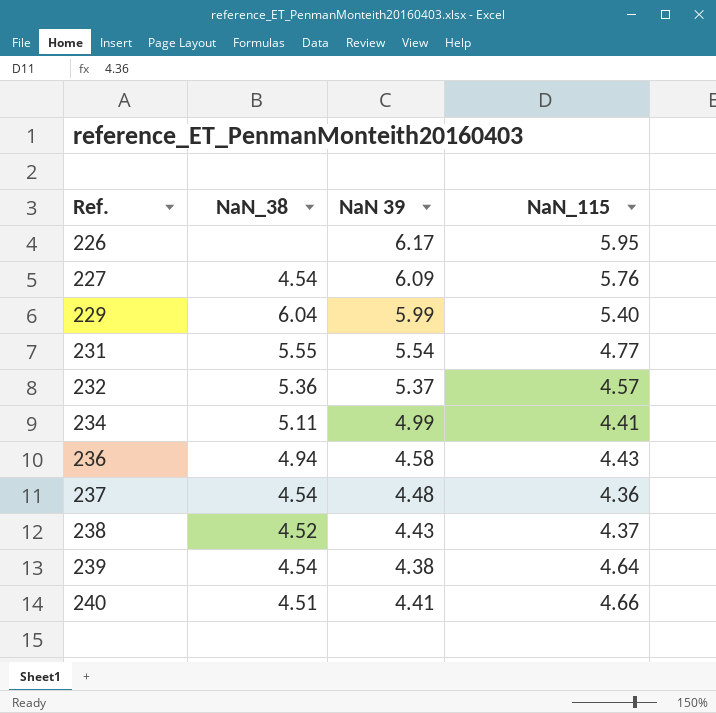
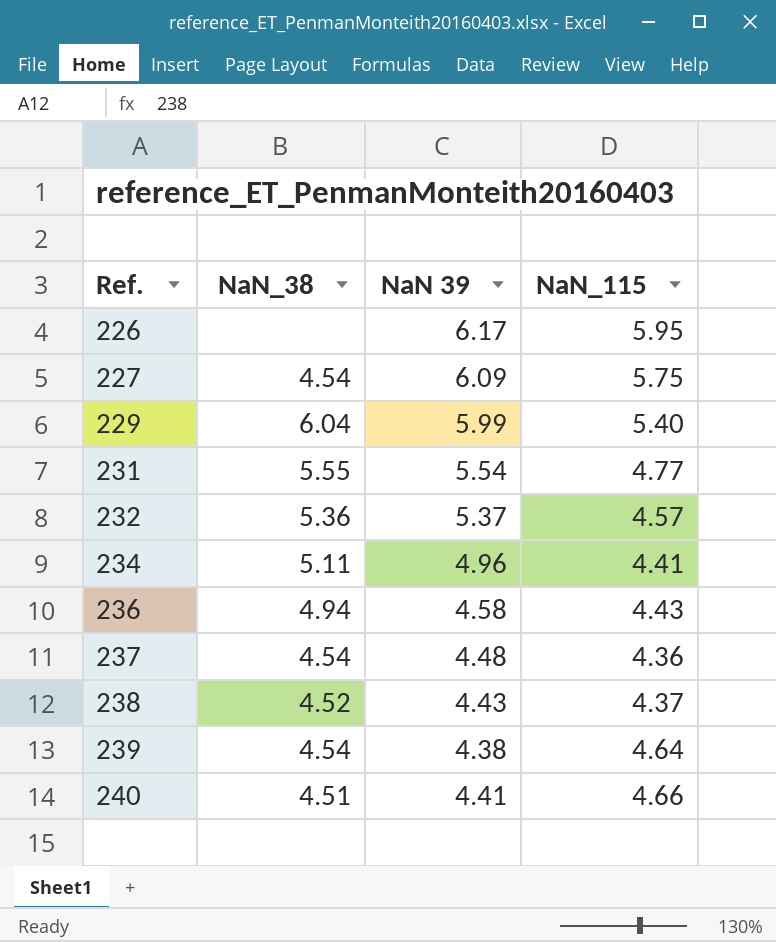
227 | NaN_115: 5.76 -> 5.75
234 | NaN 39: 4.99 -> 4.96

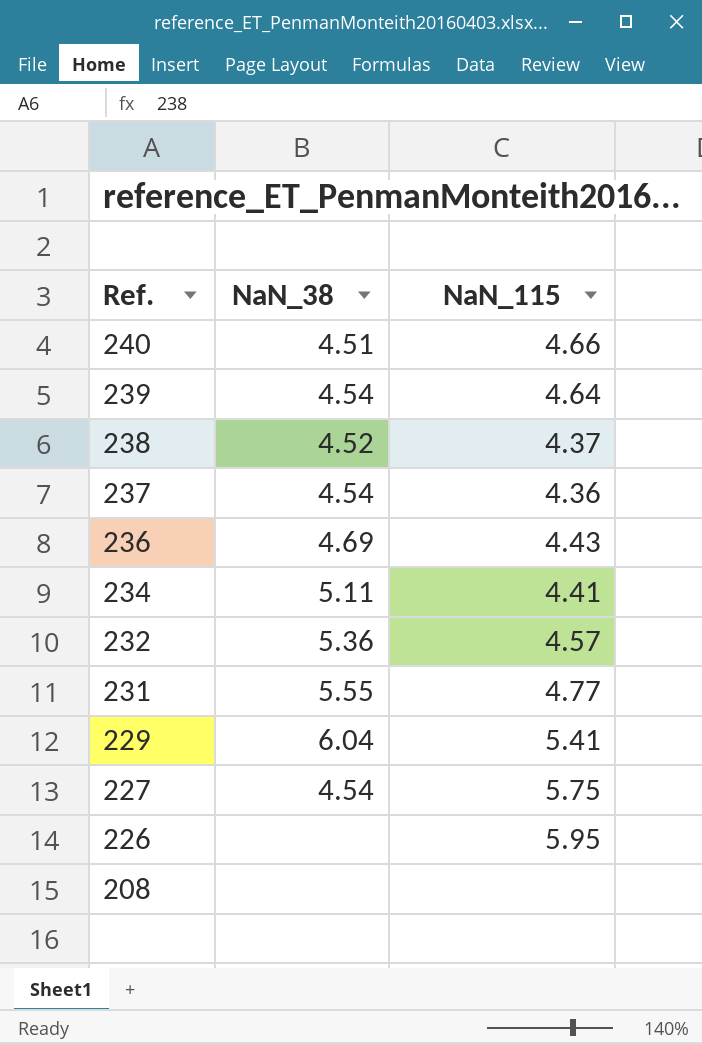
row order: Ref. ascending -> Ref. descending
column NaN 39 | position: 3 -> none
236 | NaN_38: 4.94 -> 4.69
229 | NaN_115: 5.40 -> 5.41
row 208: none -> none | none

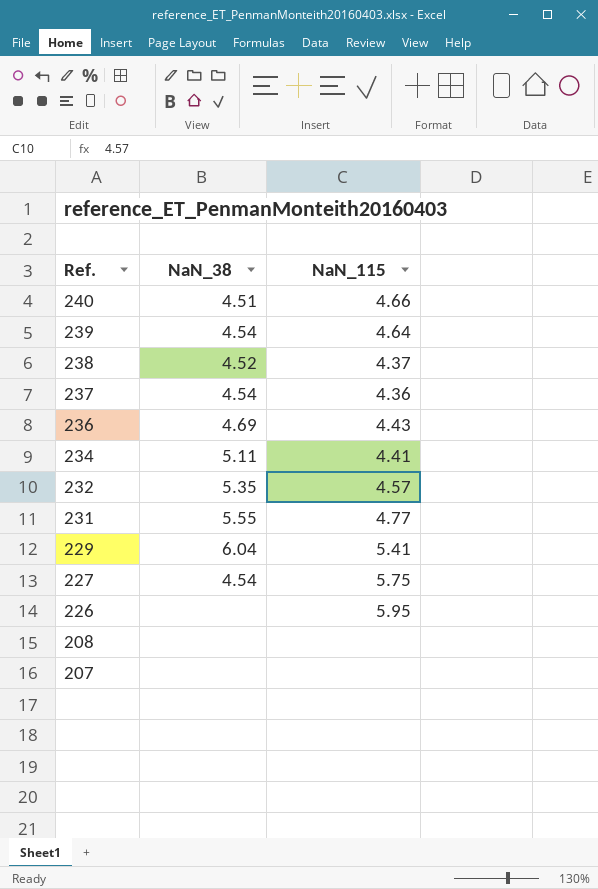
232 | NaN_38: 5.36 -> 5.35
row 207: none -> none | none

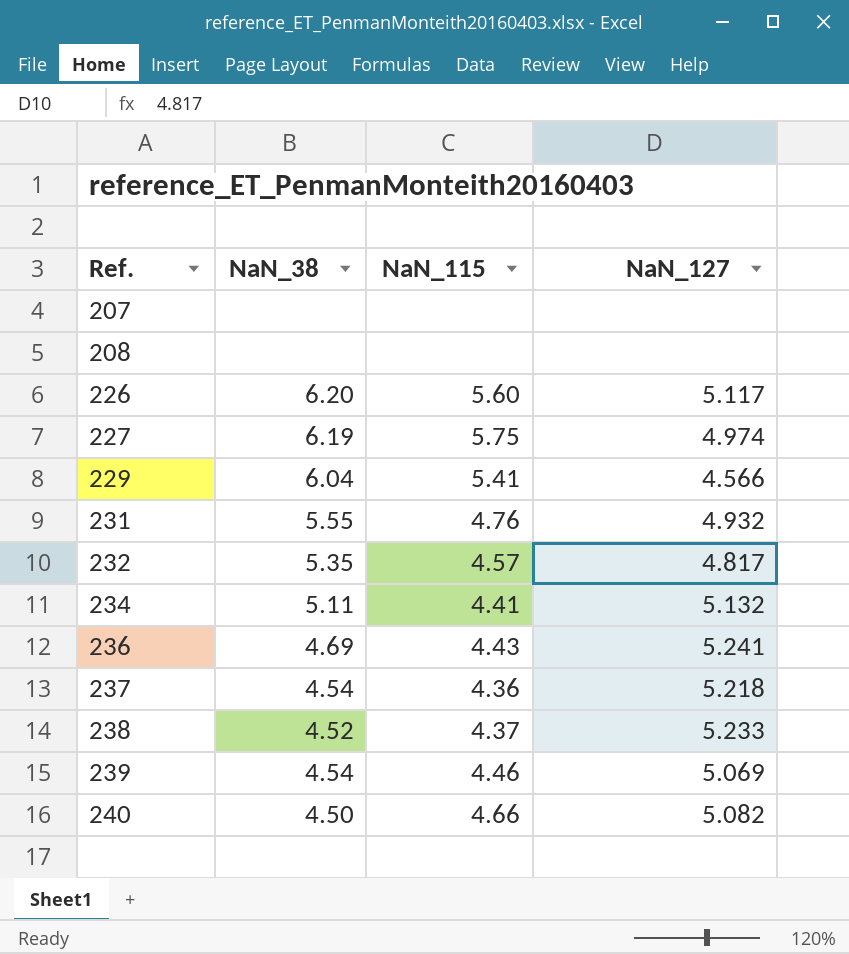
row order: Ref. descending -> Ref. ascending
column NaN_127 | position: none -> 4
226 | NaN_38: none -> 6.20
226 | NaN_115: 5.95 -> 5.60
227 | NaN_38: 4.54 -> 6.19
231 | NaN_115: 4.77 -> 4.76
239 | NaN_115: 4.64 -> 4.46
240 | NaN_38: 4.51 -> 4.50

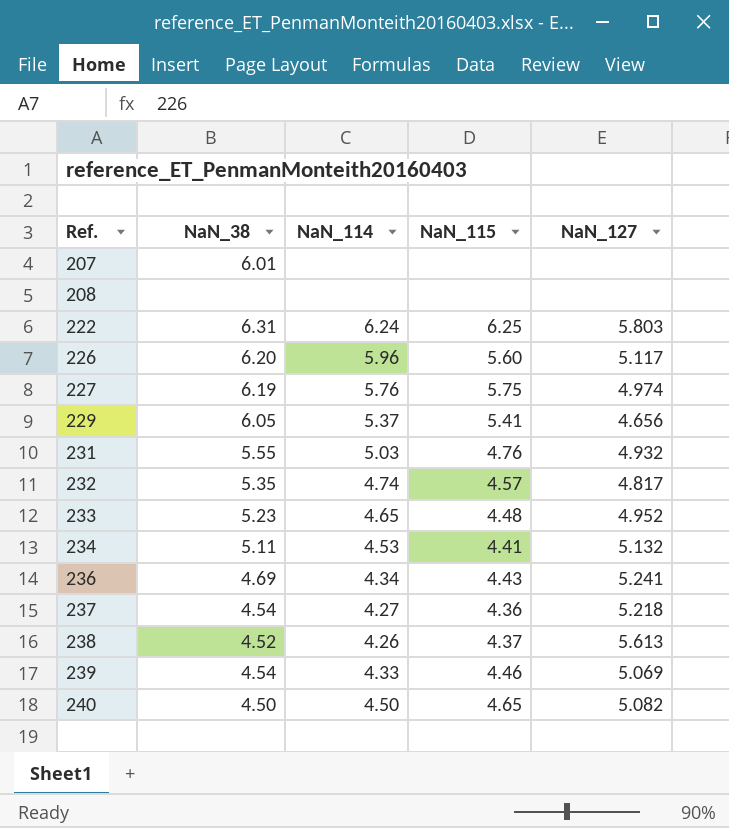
column NaN_114 | position: none -> 3
207 | NaN_38: none -> 6.01
row 222: none -> 6.31 | 6.24 | 6.25 | 5.803
229 | NaN_38: 6.04 -> 6.05
229 | NaN_127: 4.566 -> 4.656
row 233: none -> 5.23 | 4.65 | 4.48 | 4.952
238 | NaN_127: 5.233 -> 5.613
240 | NaN_115: 4.66 -> 4.65

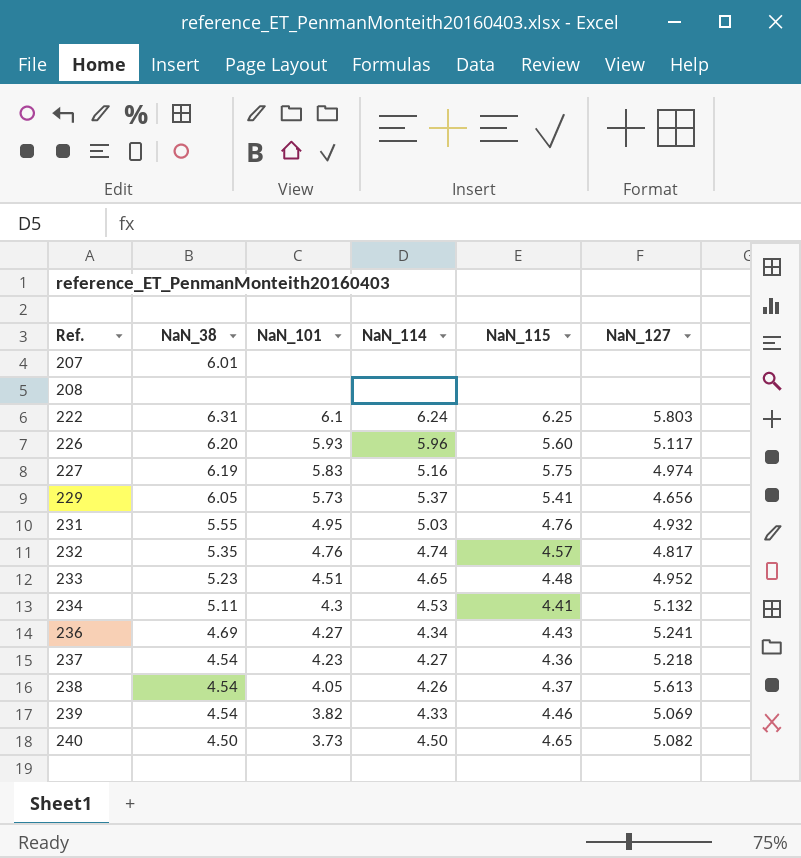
column NaN_101 | position: none -> 3
227 | NaN_114: 5.76 -> 5.16
238 | NaN_38: 4.52 -> 4.54

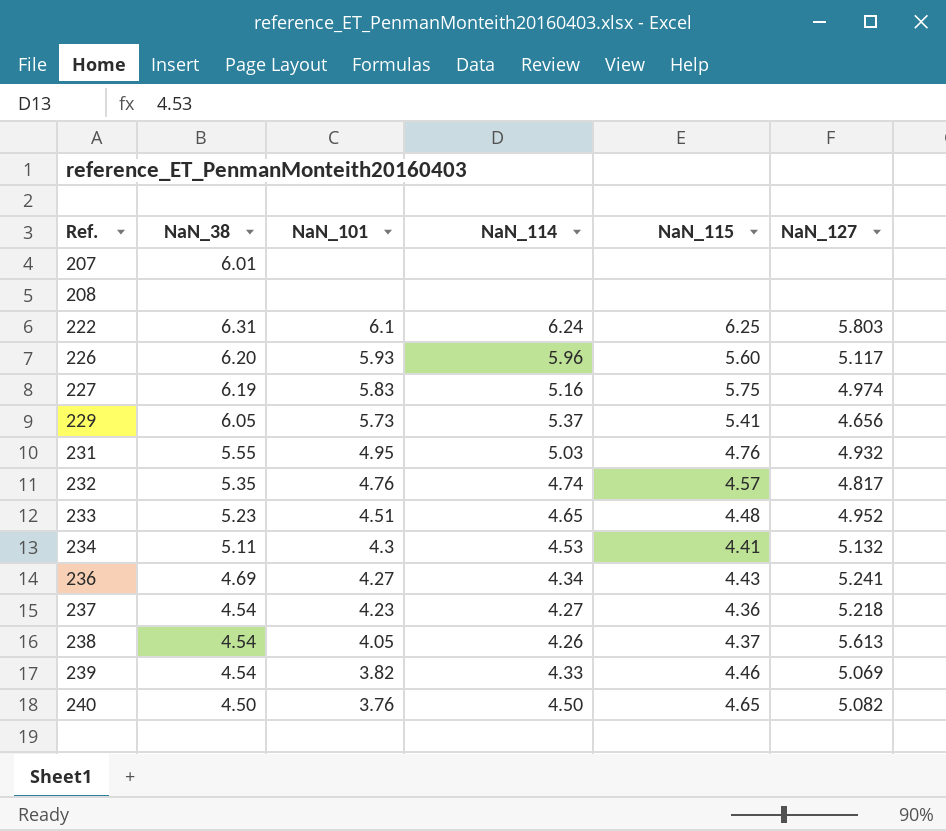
240 | NaN_101: 3.73 -> 3.76

